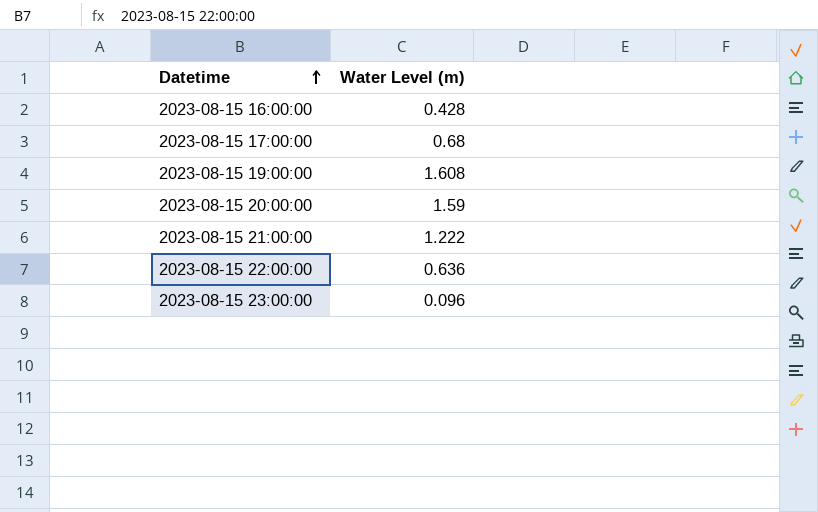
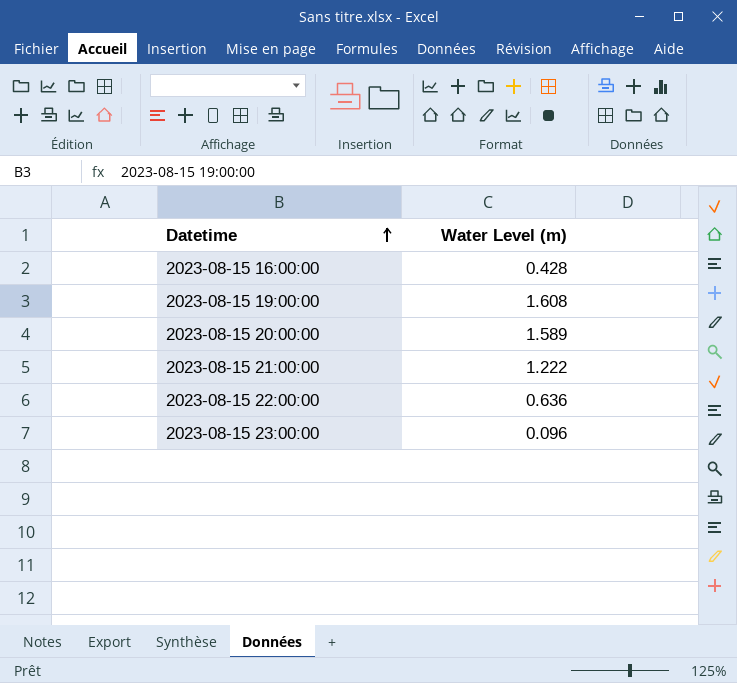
row 2023-08-15 17:00:00: 0.68 -> none
2023-08-15 20:00:00 | Water Level (m): 1.59 -> 1.589

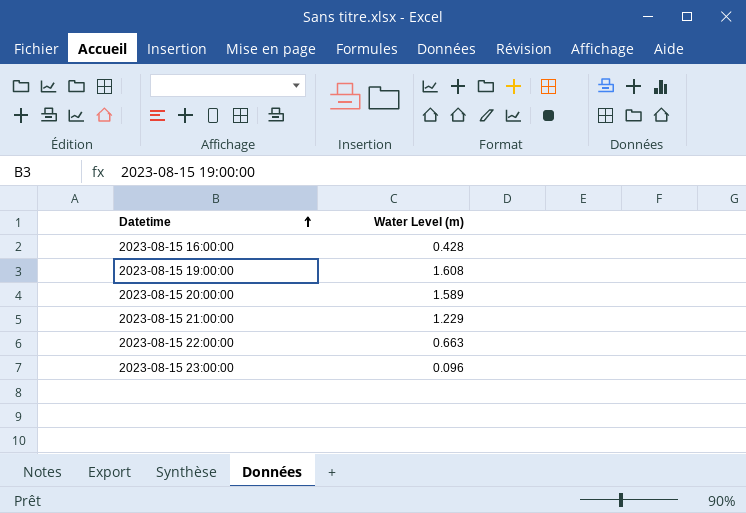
2023-08-15 21:00:00 | Water Level (m): 1.222 -> 1.229
2023-08-15 22:00:00 | Water Level (m): 0.636 -> 0.663

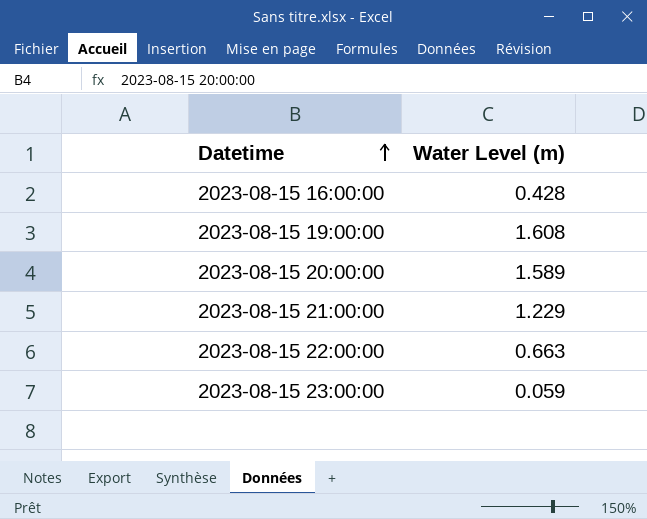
2023-08-15 23:00:00 | Water Level (m): 0.096 -> 0.059

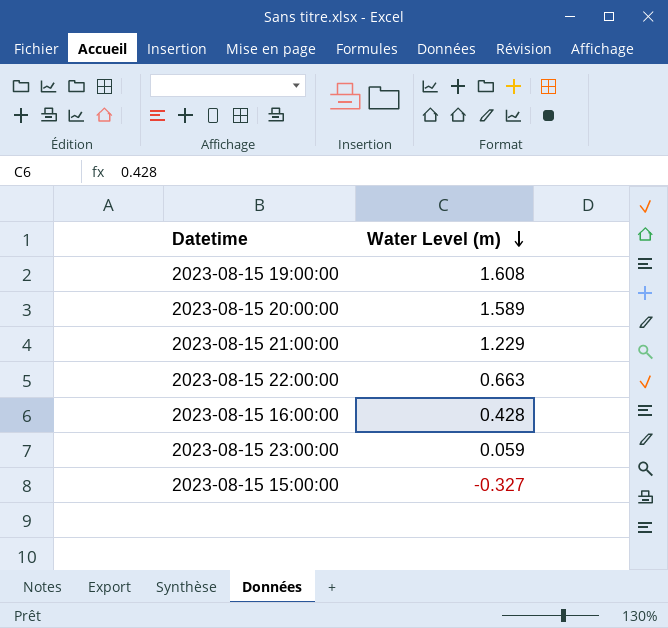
row order: Datetime ascending -> Water Level (m) descending
row 2023-08-15 15:00:00: none -> -0.327

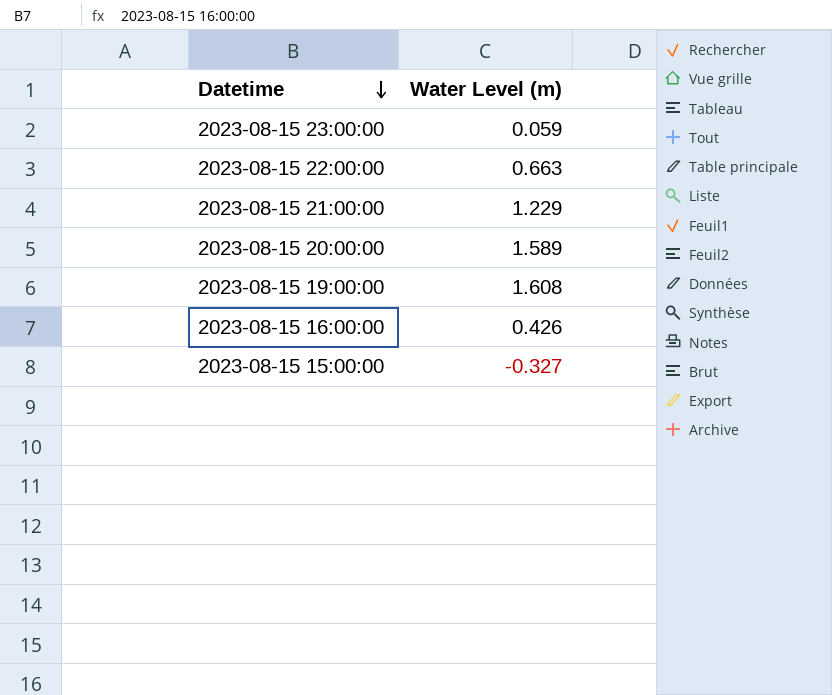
row order: Water Level (m) descending -> Datetime descending
2023-08-15 16:00:00 | Water Level (m): 0.428 -> 0.426

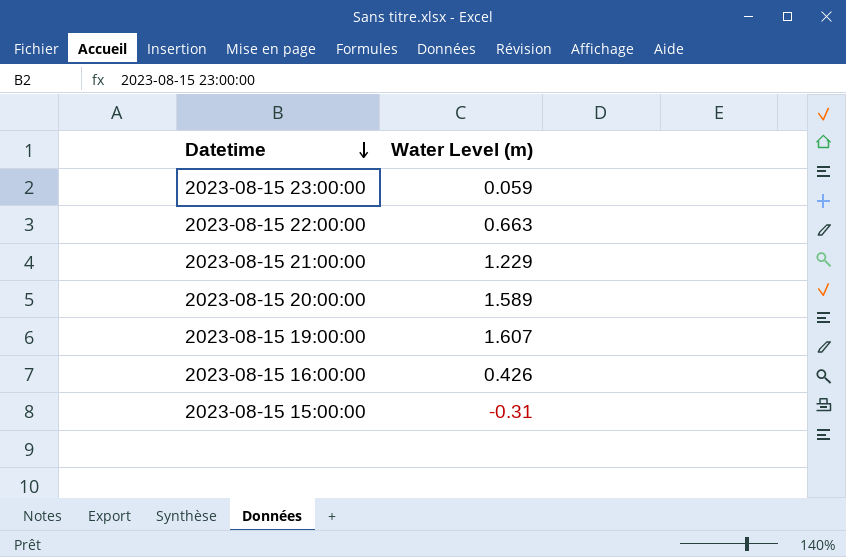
2023-08-15 19:00:00 | Water Level (m): 1.608 -> 1.607
2023-08-15 15:00:00 | Water Level (m): -0.327 -> -0.31

